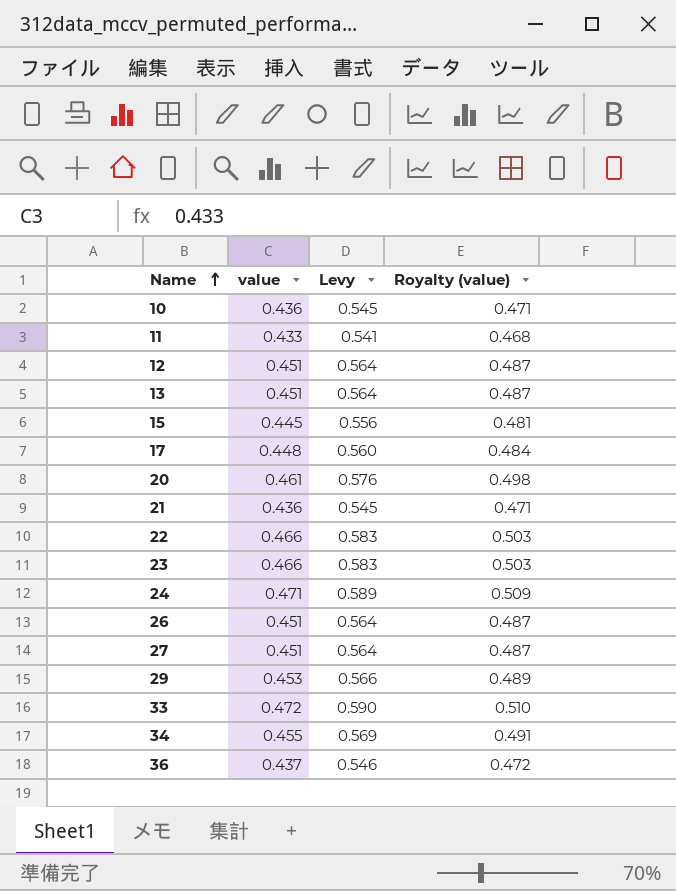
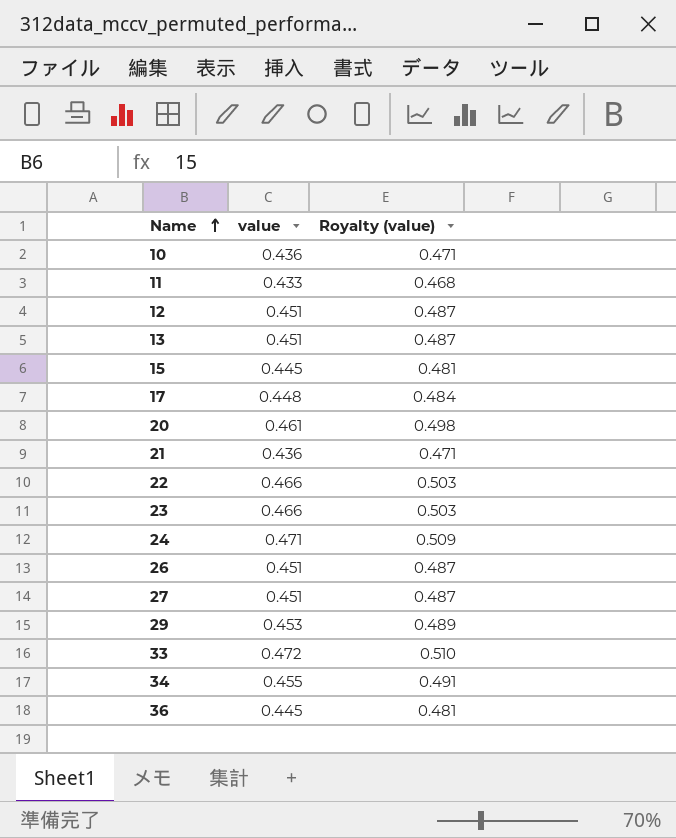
column Levy | formula: [value] * 1.25 -> none
36 | value: 0.437 -> 0.445
36 | Royalty (value): 0.472 -> 0.481

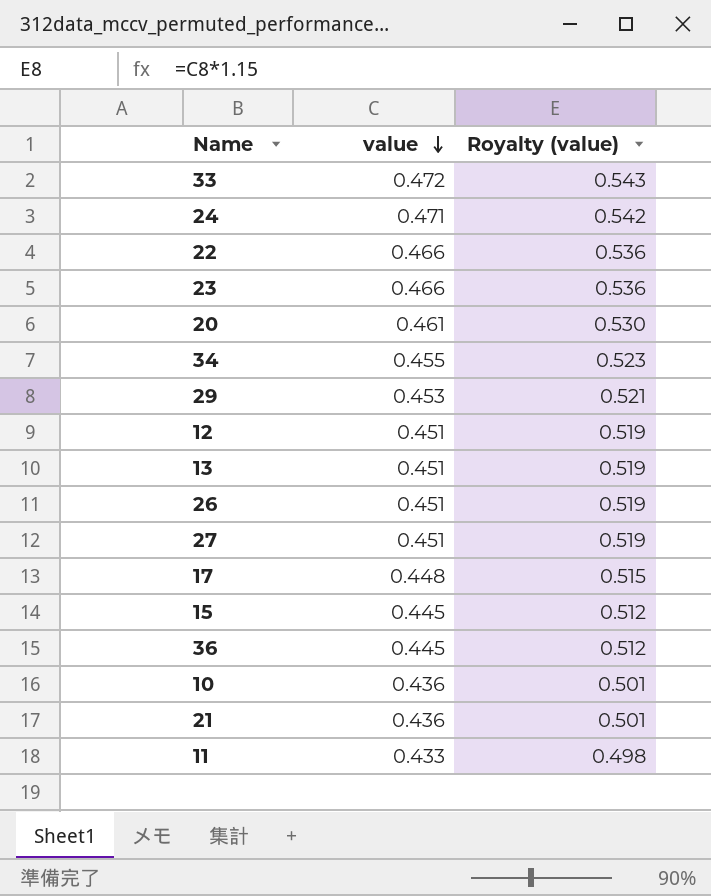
row order: Name ascending -> value descending
column Royalty (value) | formula: [value] * 1.08 -> [value] * 1.15

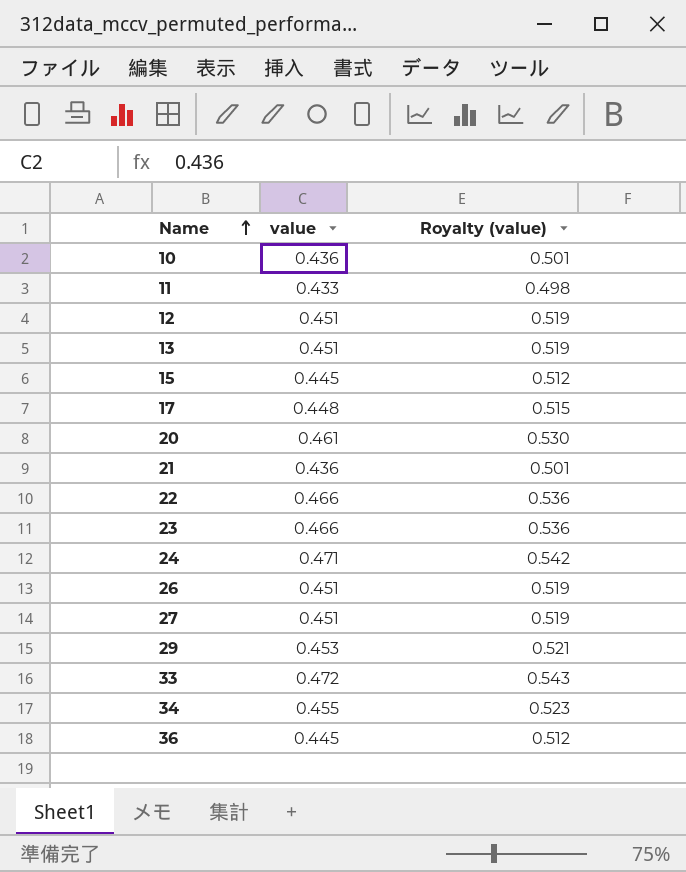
row order: value descending -> Name ascending

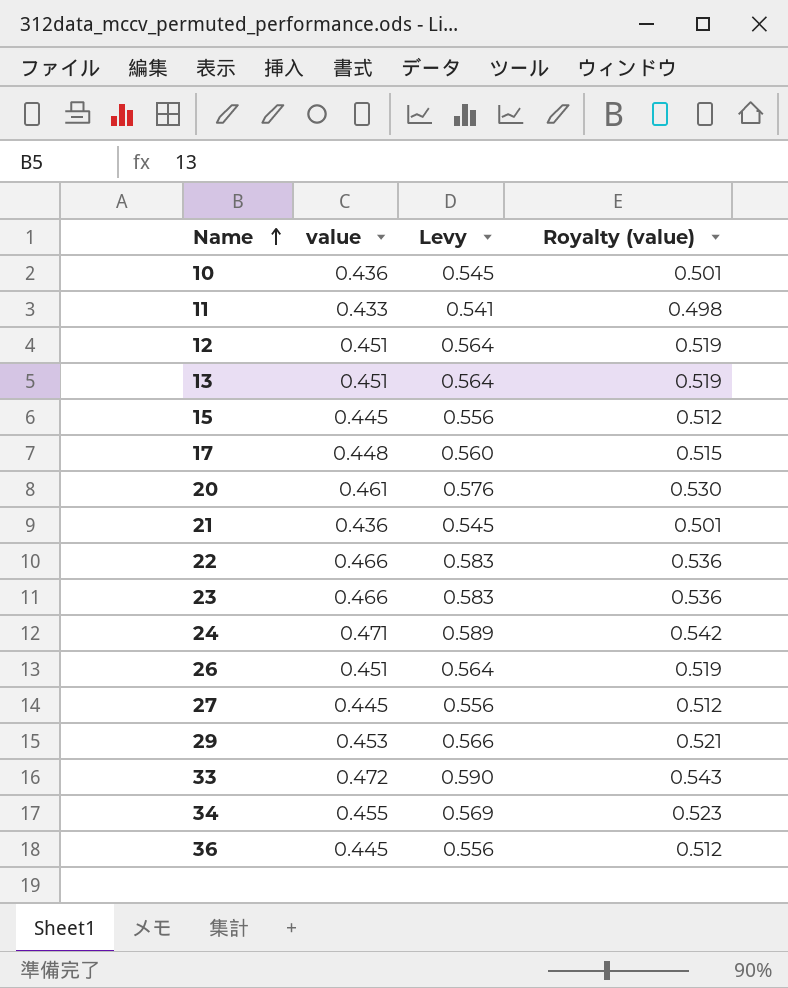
column Levy | formula: none -> [value] * 1.25
27 | value: 0.451 -> 0.445
27 | Royalty (value): 0.519 -> 0.512

